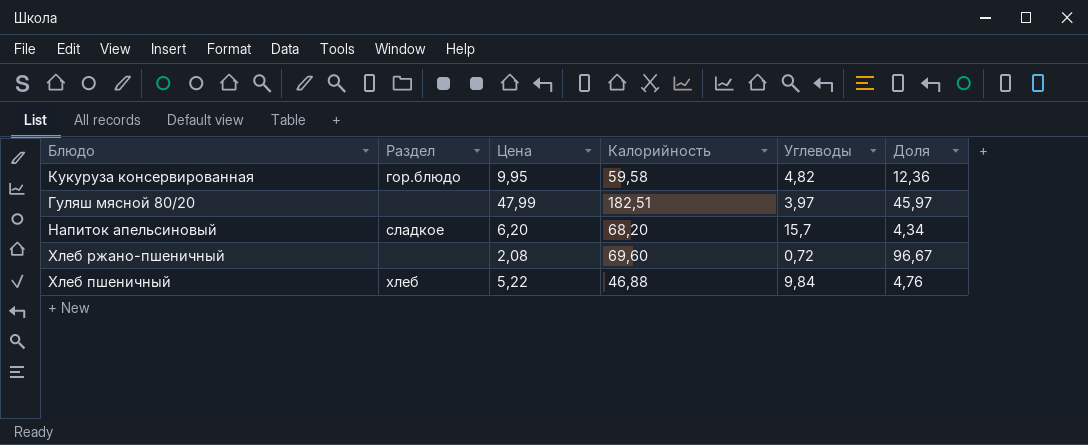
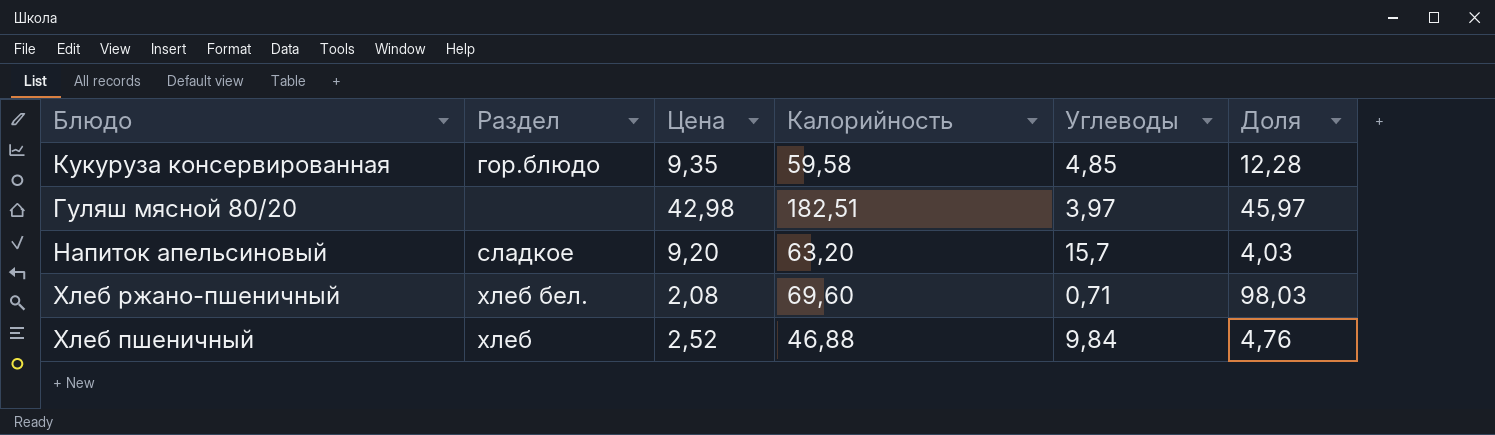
Кукуруза консервированная | Цена: 9,95 -> 9,35
Кукуруза консервированная | Углеводы: 4,82 -> 4,85
Кукуруза консервированная | Доля: 12,36 -> 12,28
Гуляш мясной 80/20 | Цена: 47,99 -> 42,98
Напиток апельсиновый | Цена: 6,20 -> 9,20
Напиток апельсиновый | Калорийность: 68,20 -> 63,20
Напиток апельсиновый | Доля: 4,34 -> 4,03
Хлеб ржано-пшеничный | Раздел: none -> хлеб бел.
Хлеб ржано-пшеничный | Углеводы: 0,72 -> 0,71
Хлеб ржано-пшеничный | Доля: 96,67 -> 98,03
Хлеб пшеничный | Цена: 5,22 -> 2,52

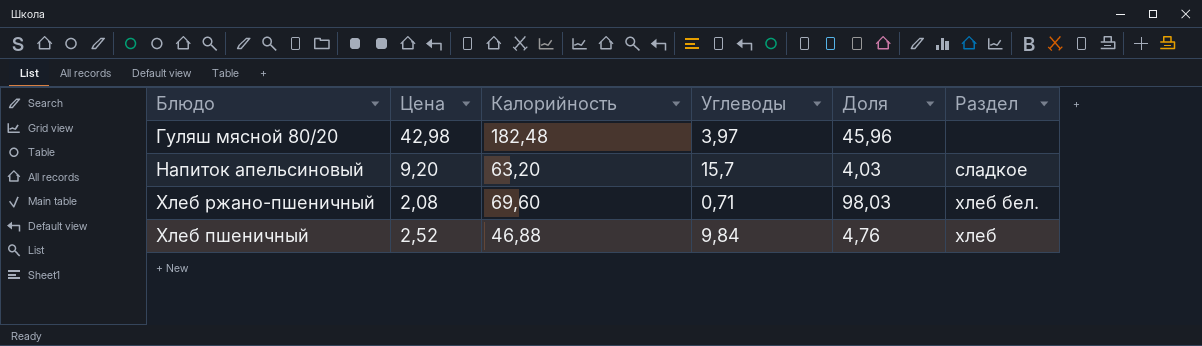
column Раздел | position: 2 -> 6
row Кукуруза консервированная: гор.блюдо | 9,35 | 59,58 | 4,85 | 12,28 -> none
Гуляш мясной 80/20 | Калорийность: 182,51 -> 182,48
Гуляш мясной 80/20 | Доля: 45,97 -> 45,96

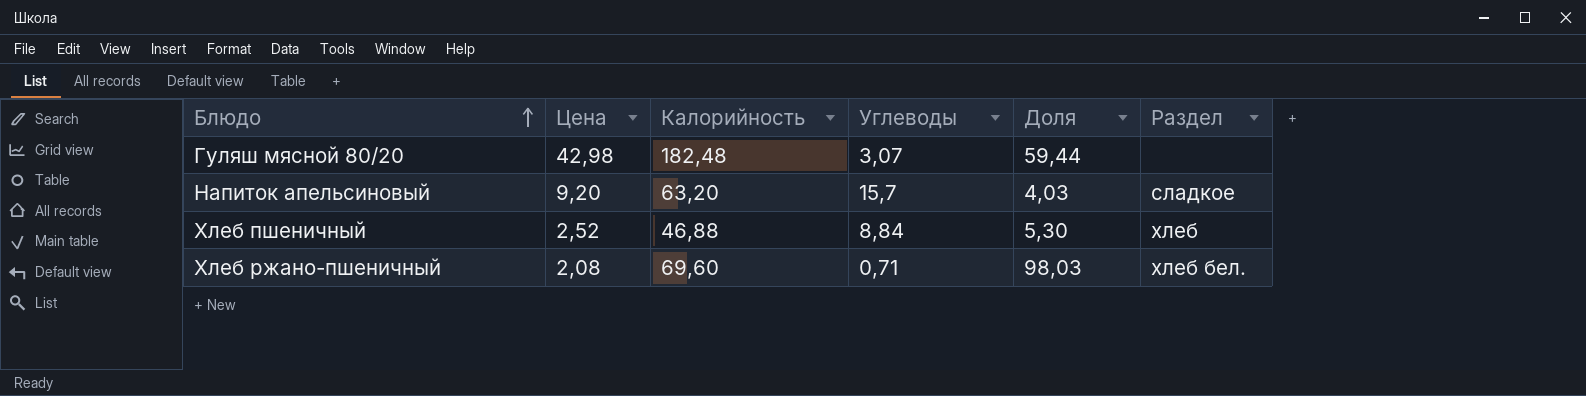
row order: none -> Блюдо ascending
Гуляш мясной 80/20 | Углеводы: 3,97 -> 3,07
Гуляш мясной 80/20 | Доля: 45,96 -> 59,44
Хлеб пшеничный | Углеводы: 9,84 -> 8,84
Хлеб пшеничный | Доля: 4,76 -> 5,30

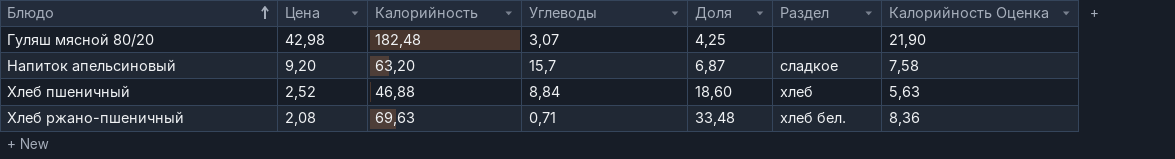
column Доля | formula: [Калорийность] / [Углеводы] -> [Калорийность] / [Цена]
column Калорийность Оценка | formula: none -> [Калорийность] * 0,12
Хлеб ржано-пшеничный | Калорийность: 69,60 -> 69,63

